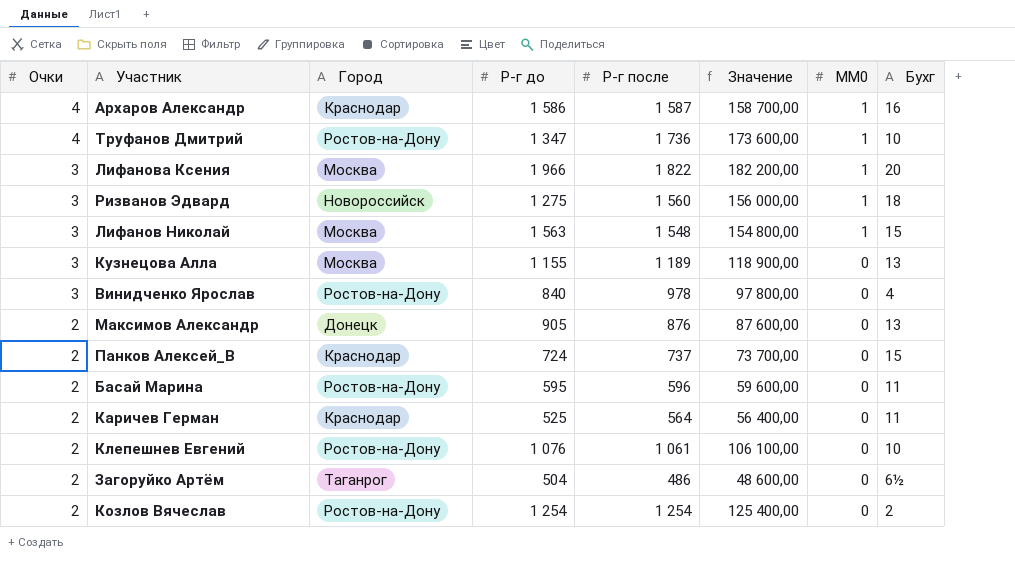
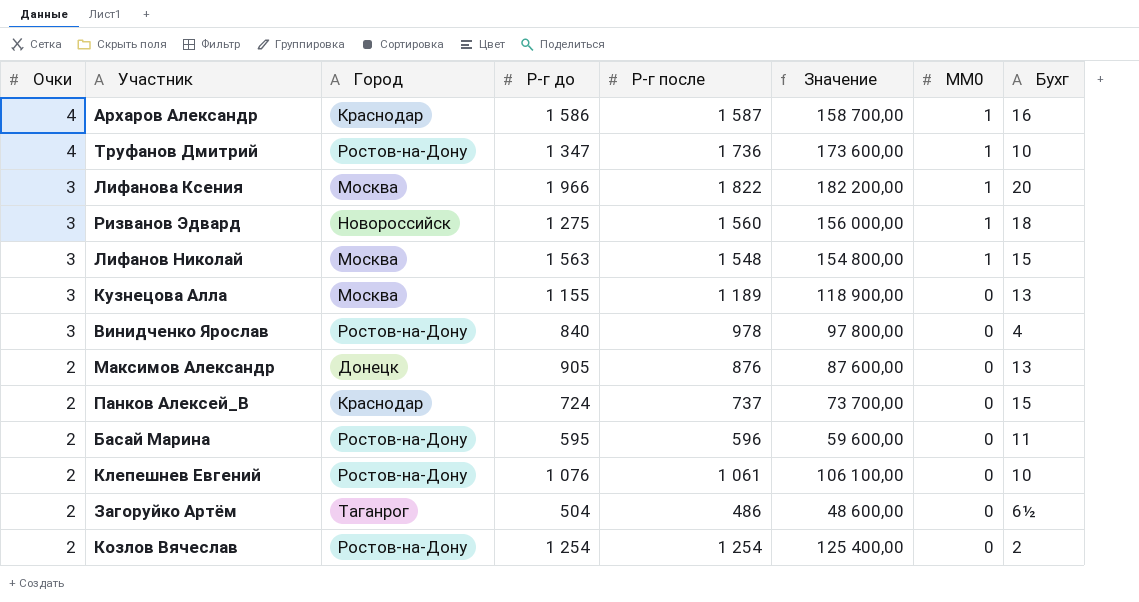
row Каричев Герман: 2 | Краснодар | 525 | 564 | 56 400,00 | 0 | 11 -> none

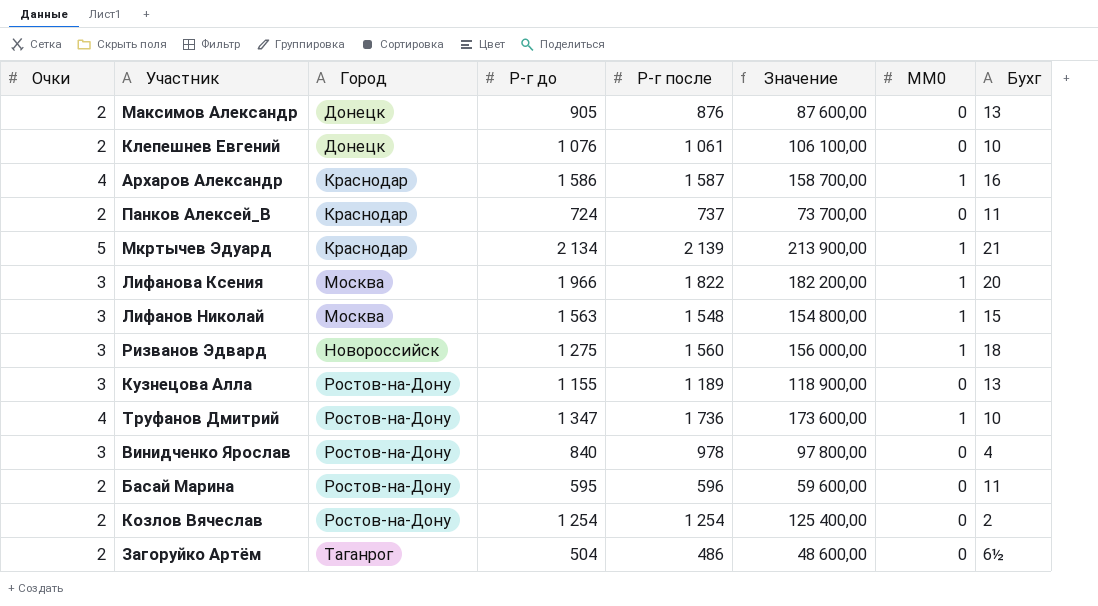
row order: Очки descending -> Город ascending
Клепешнев Евгений | Город: Ростов-на-Дону -> Донецк
Панков Алексей_В | Бухг: 15 -> 11
row Мкртычев Эдуард: none -> 5 | Краснодар | 2 134 | 2 139 | 213 900,00 | 1 | 21
Кузнецова Алла | Город: Москва -> Ростов-на-Дону

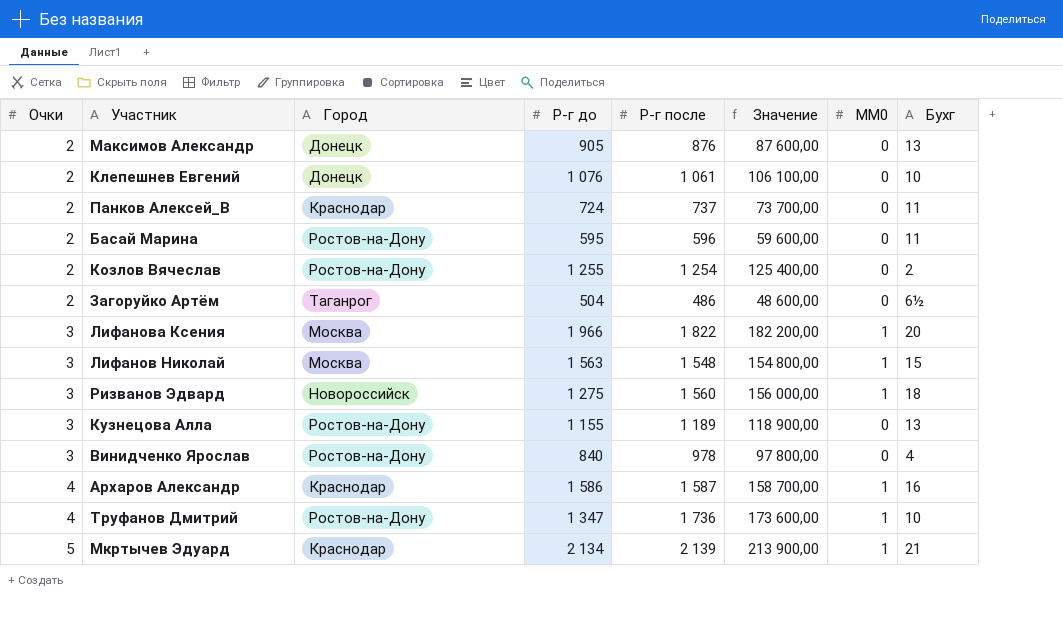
row order: Город ascending -> Очки ascending
Козлов Вячеслав | Р-г до: 1 254 -> 1 255

